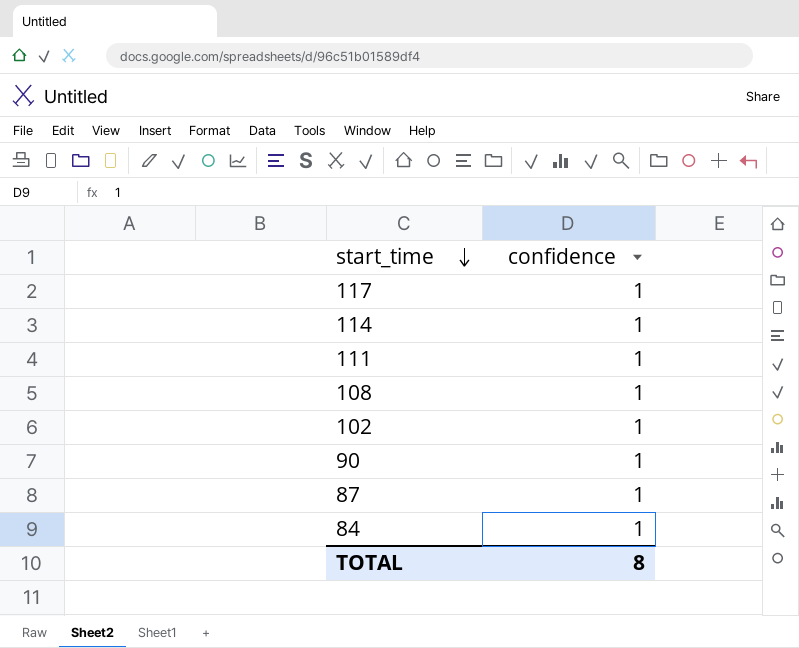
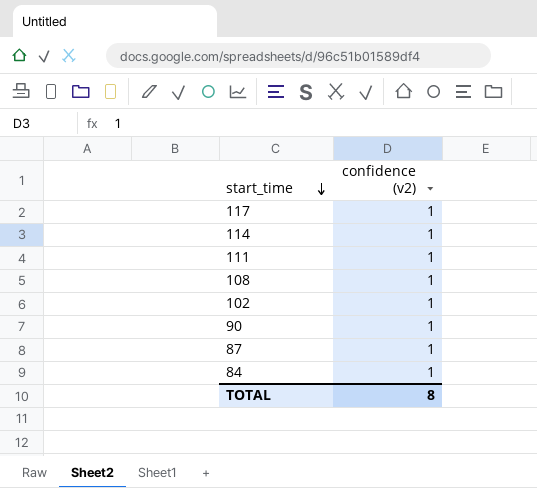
column name: confidence -> confidence (v2)

